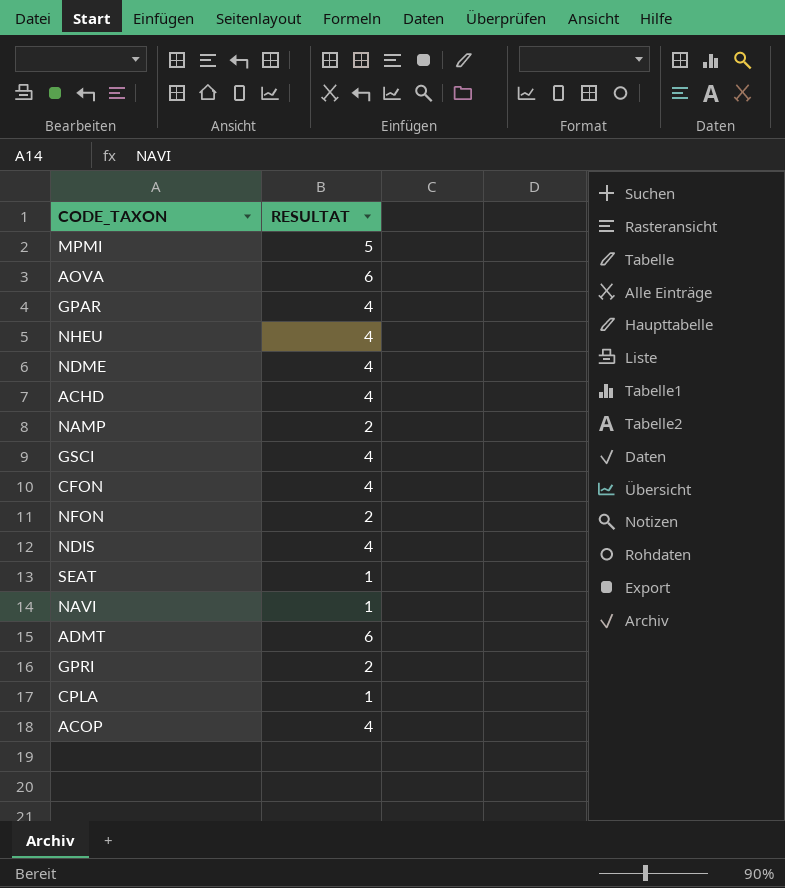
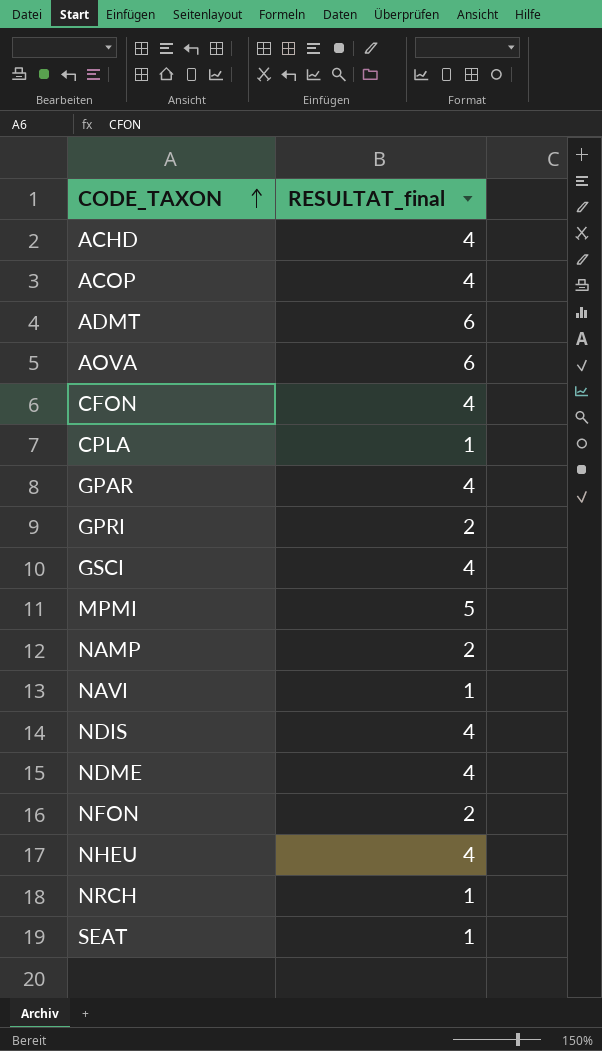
row order: none -> CODE_TAXON ascending
column name: RESULTAT -> RESULTAT_final
row NRCH: none -> 1

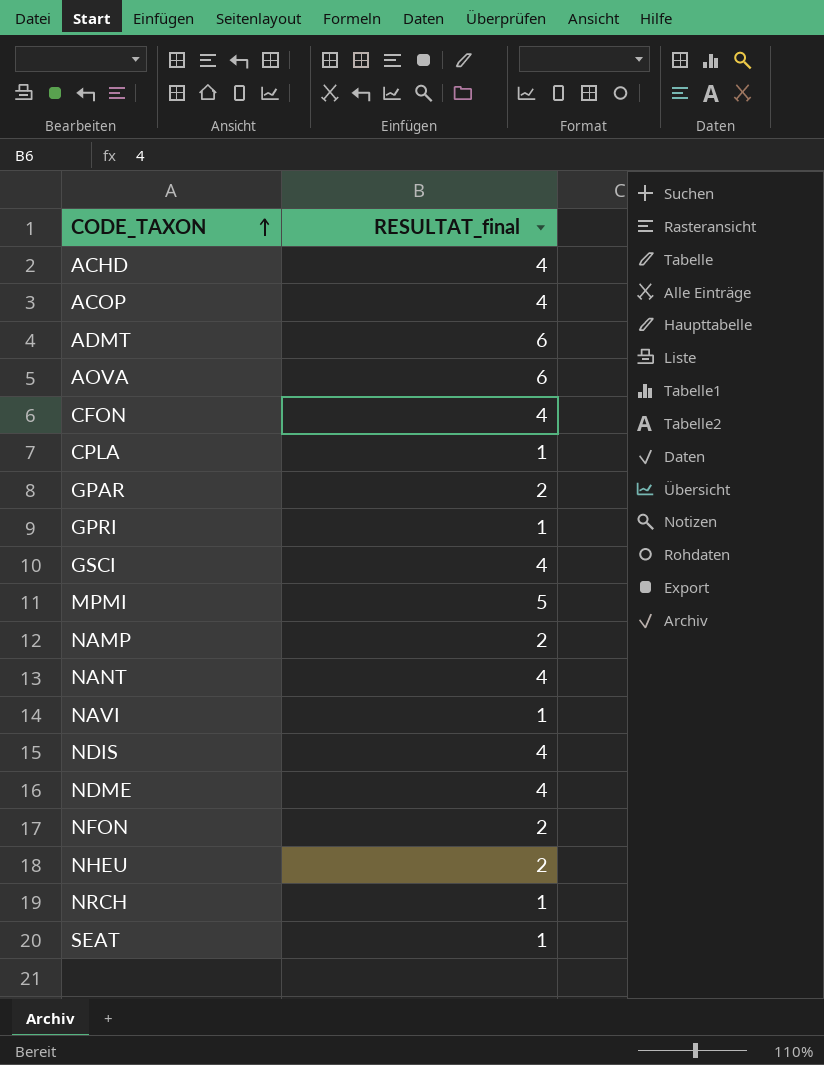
GPAR | RESULTAT_final: 4 -> 2
GPRI | RESULTAT_final: 2 -> 1
row NANT: none -> 4
NHEU | RESULTAT_final: 4 -> 2

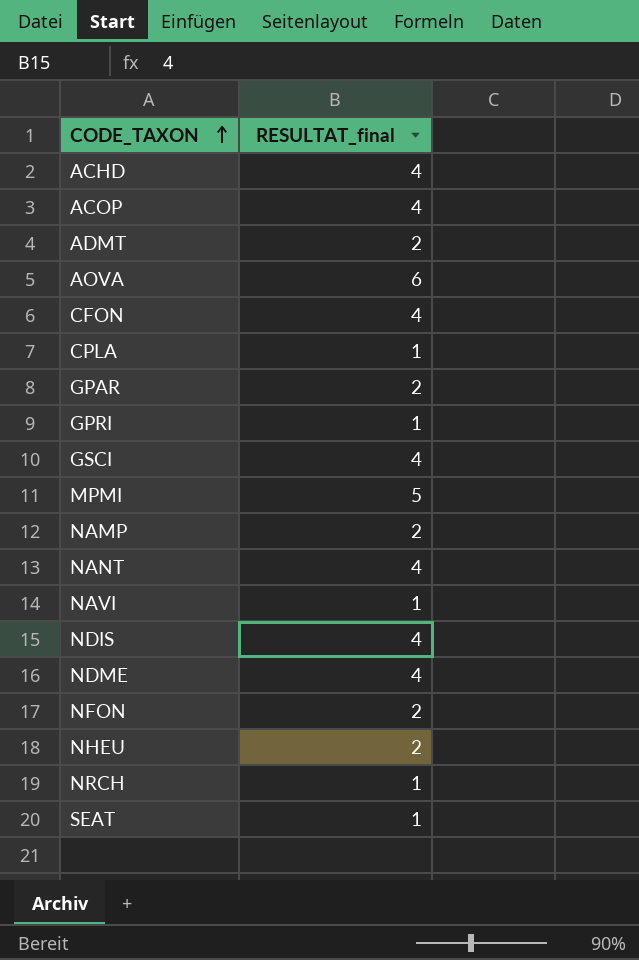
ADMT | RESULTAT_final: 6 -> 2

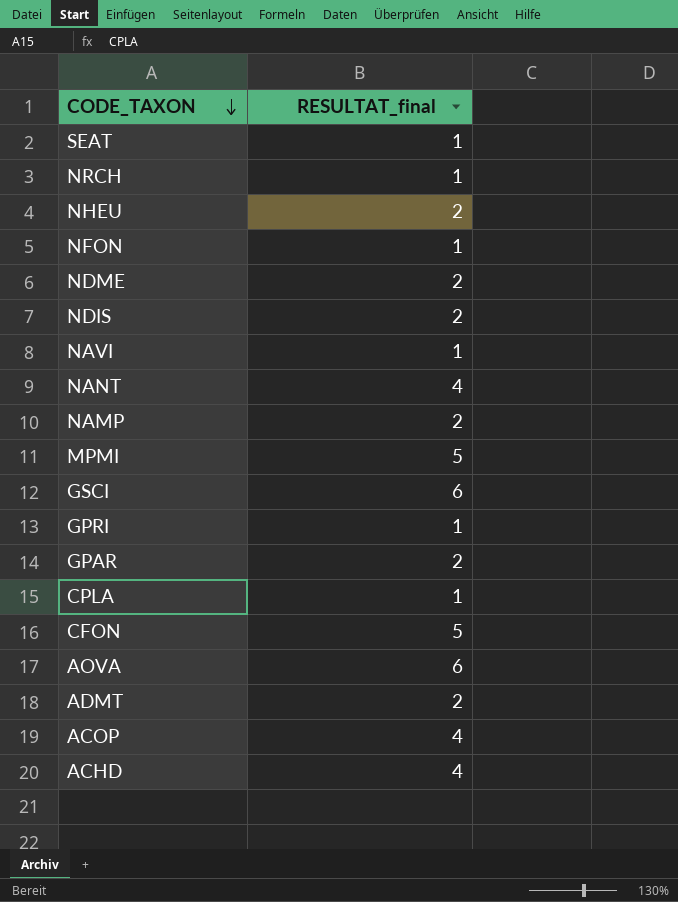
row order: CODE_TAXON ascending -> CODE_TAXON descending
NFON | RESULTAT_final: 2 -> 1
NDME | RESULTAT_final: 4 -> 2
NDIS | RESULTAT_final: 4 -> 2
GSCI | RESULTAT_final: 4 -> 6
CFON | RESULTAT_final: 4 -> 5

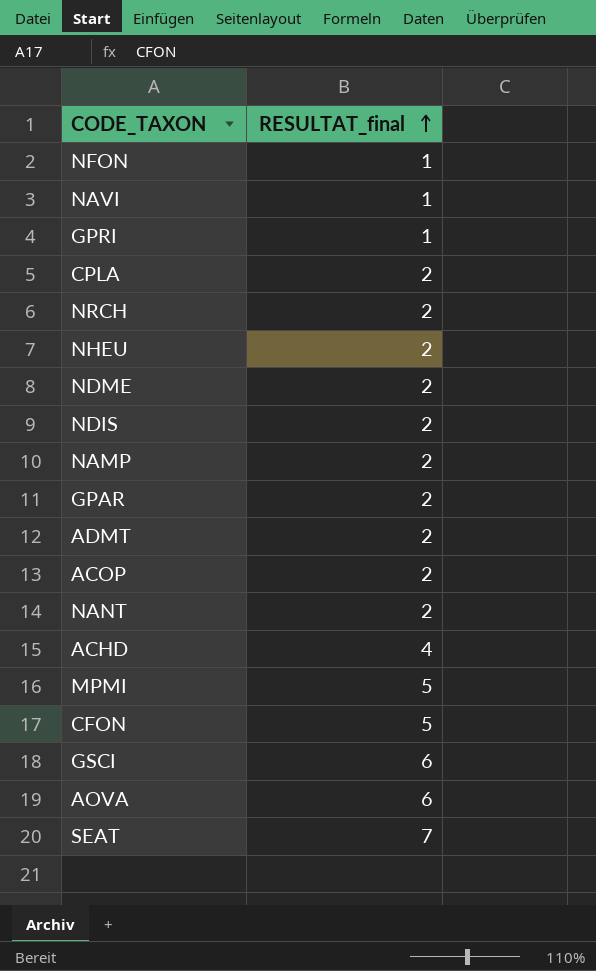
row order: CODE_TAXON descending -> RESULTAT_final ascending
CPLA | RESULTAT_final: 1 -> 2
NRCH | RESULTAT_final: 1 -> 2
ACOP | RESULTAT_final: 4 -> 2
NANT | RESULTAT_final: 4 -> 2
SEAT | RESULTAT_final: 1 -> 7

